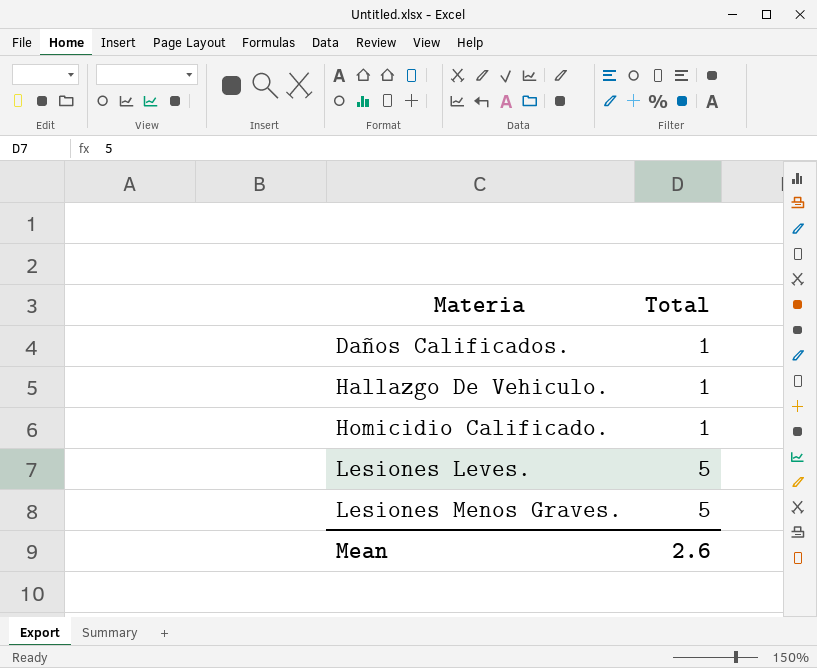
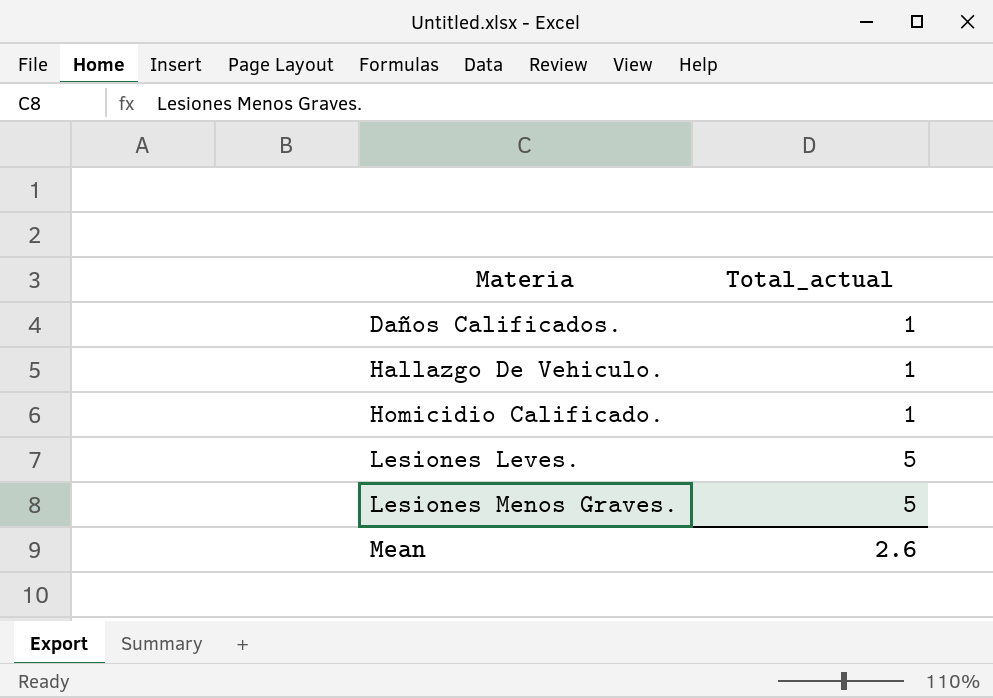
column name: Total -> Total_actual

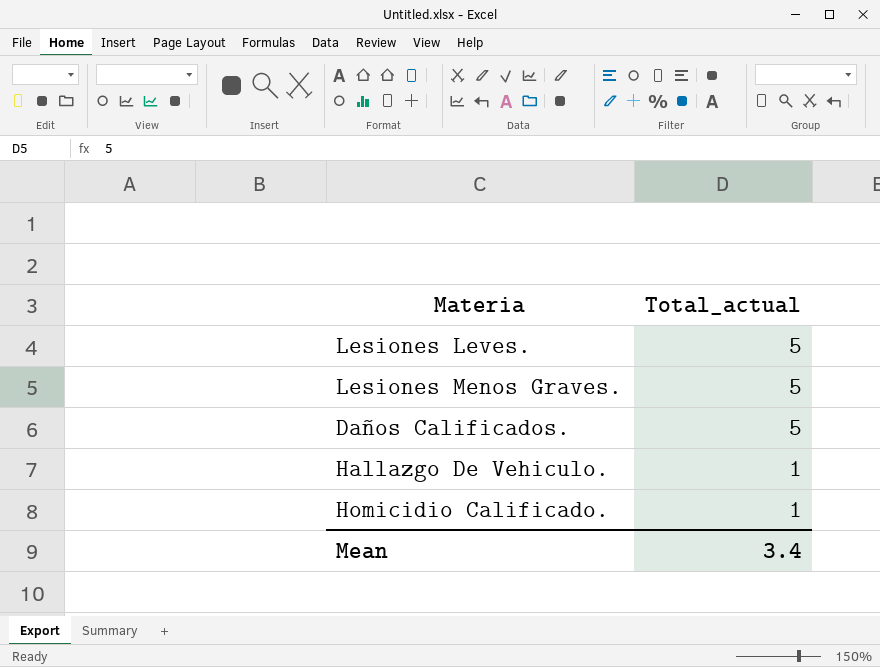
row order: Materia ascending -> Total_actual descending
Daños Calificados. | Total_actual: 1 -> 5
Mean | Total_actual: 2.6 -> 3.4

